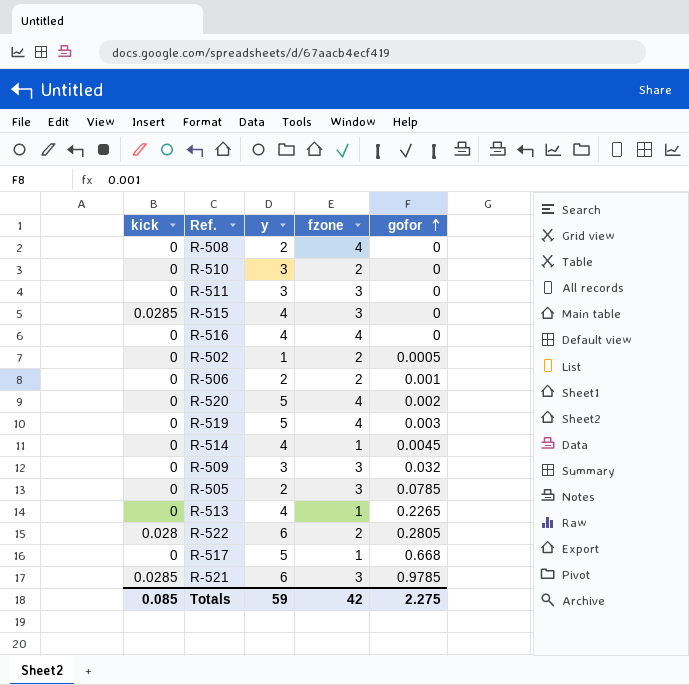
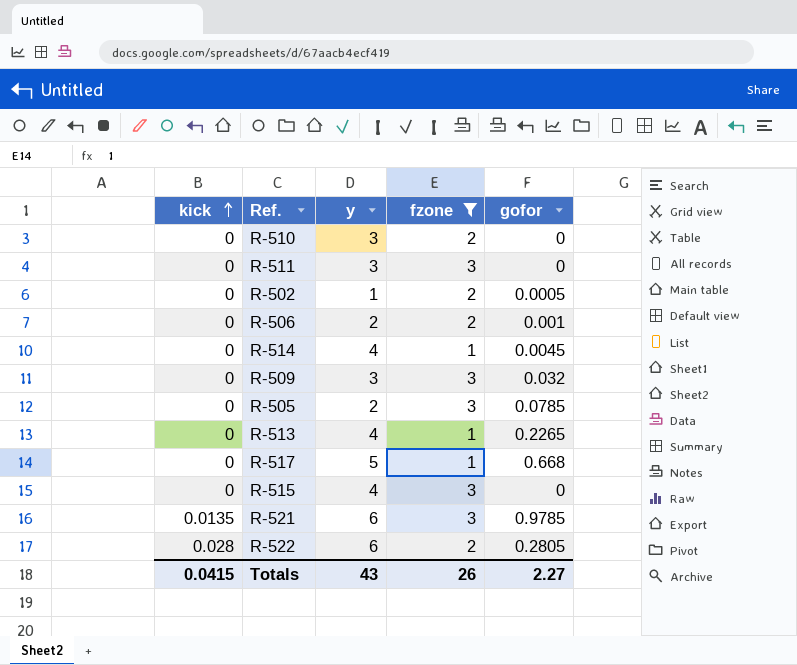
filter: none -> fzone != 4
row order: gofor ascending -> kick ascending
R-515 | kick: 0.0285 -> 0
R-521 | kick: 0.0285 -> 0.0135
Totals | kick: 0.085 -> 0.0415
Totals | y: 59 -> 43
Totals | fzone: 42 -> 26
Totals | gofor: 2.275 -> 2.27

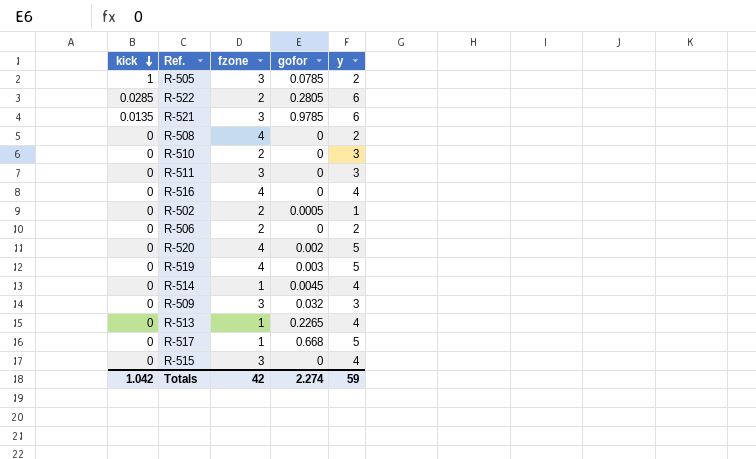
filter: fzone != 4 -> none
row order: kick ascending -> kick descending
column y | position: 3 -> 5
R-505 | kick: 0 -> 1
R-522 | kick: 0.028 -> 0.0285
R-506 | gofor: 0.001 -> 0
Totals | kick: 0.0415 -> 1.042
Totals | fzone: 26 -> 42
Totals | gofor: 2.27 -> 2.274
Totals | y: 43 -> 59

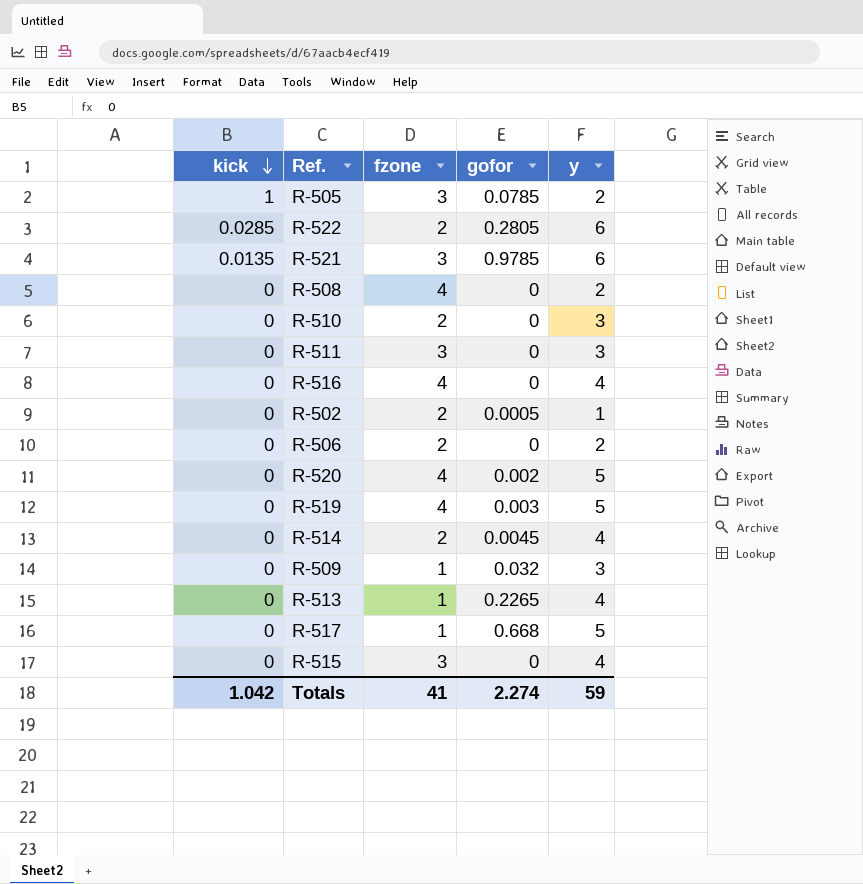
R-514 | fzone: 1 -> 2
R-509 | fzone: 3 -> 1
Totals | fzone: 42 -> 41

